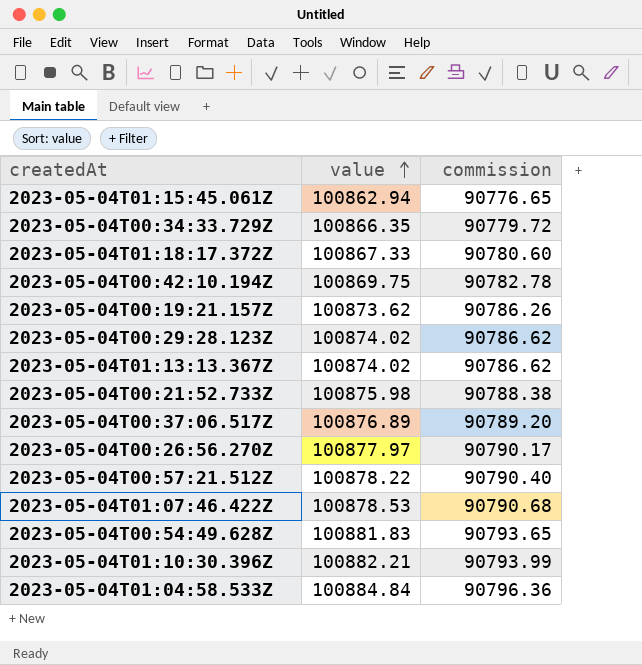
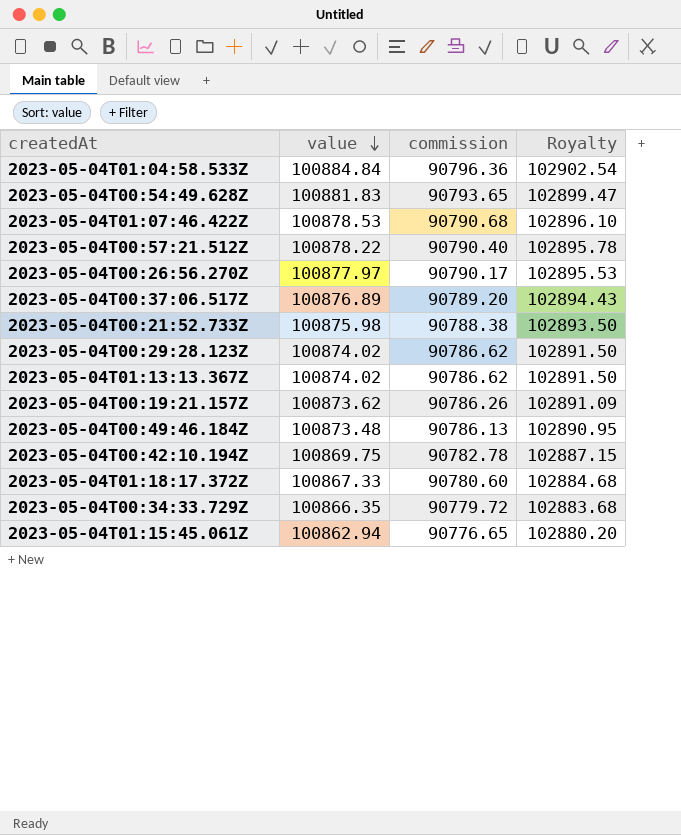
row order: value ascending -> value descending
column Royalty | formula: none -> [value] * 1.02
row 2023-05-04T01:10:30.396Z: 100882.21 | 90793.99 -> none
row 2023-05-04T00:49:46.184Z: none -> 100873.48 | 90786.13 | 102890.95

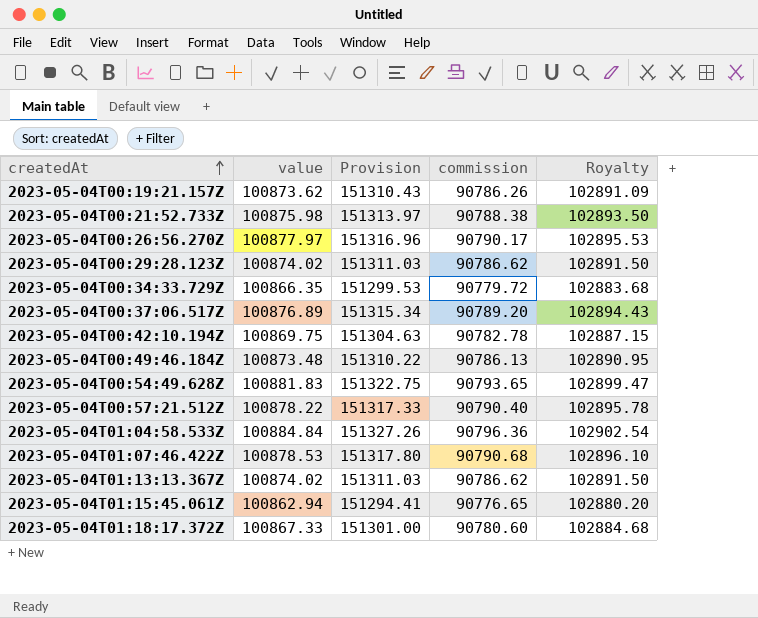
row order: value descending -> createdAt ascending
column Provision | formula: none -> [value] * 1.5

